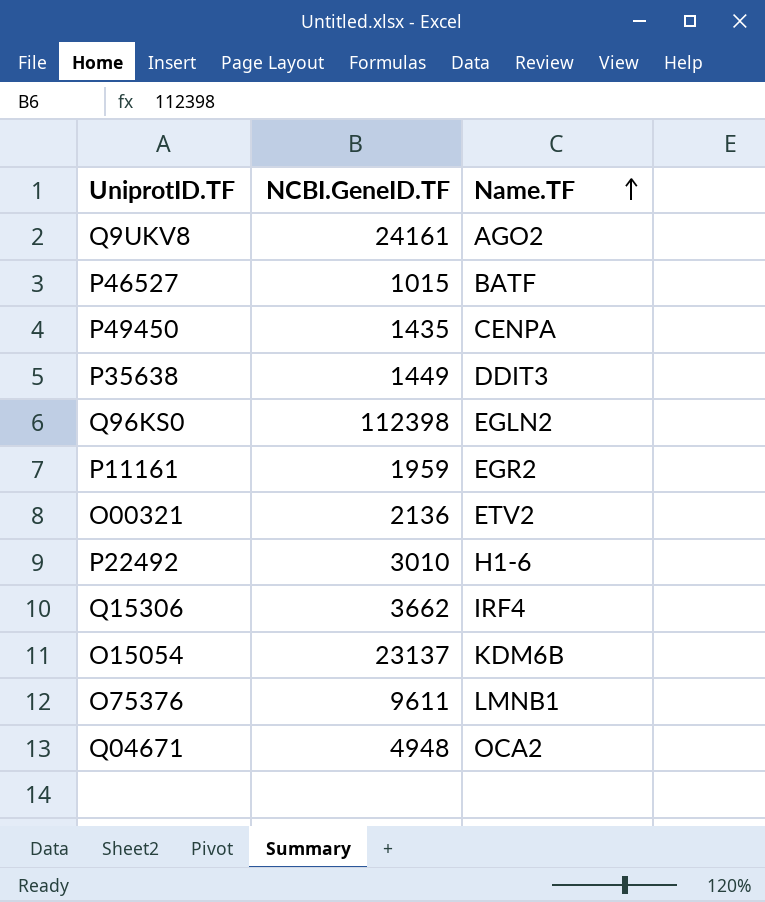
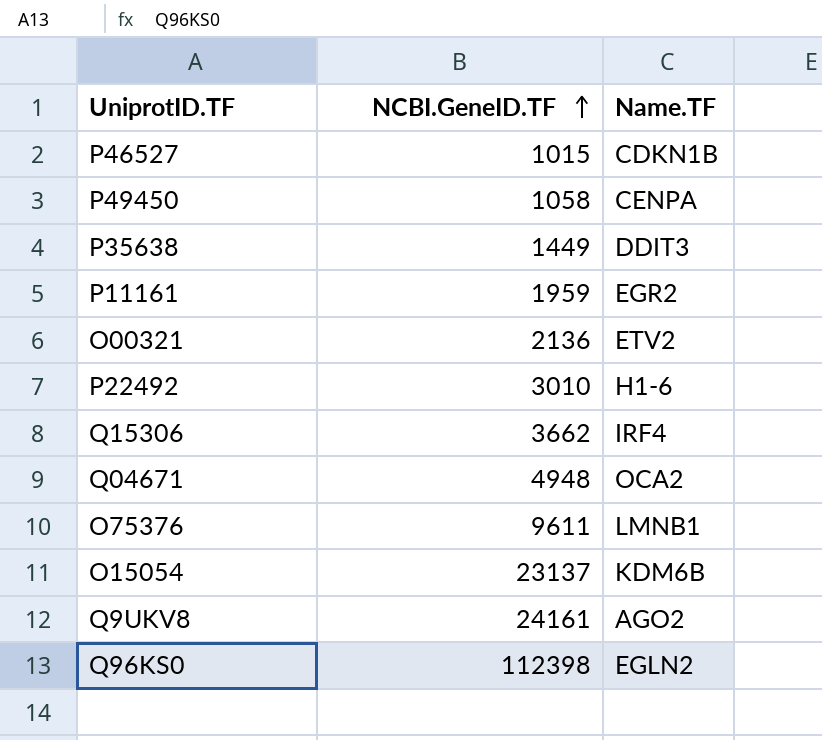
row order: Name.TF ascending -> NCBI.GeneID.TF ascending
P46527 | Name.TF: BATF -> CDKN1B
P49450 | NCBI.GeneID.TF: 1435 -> 1058

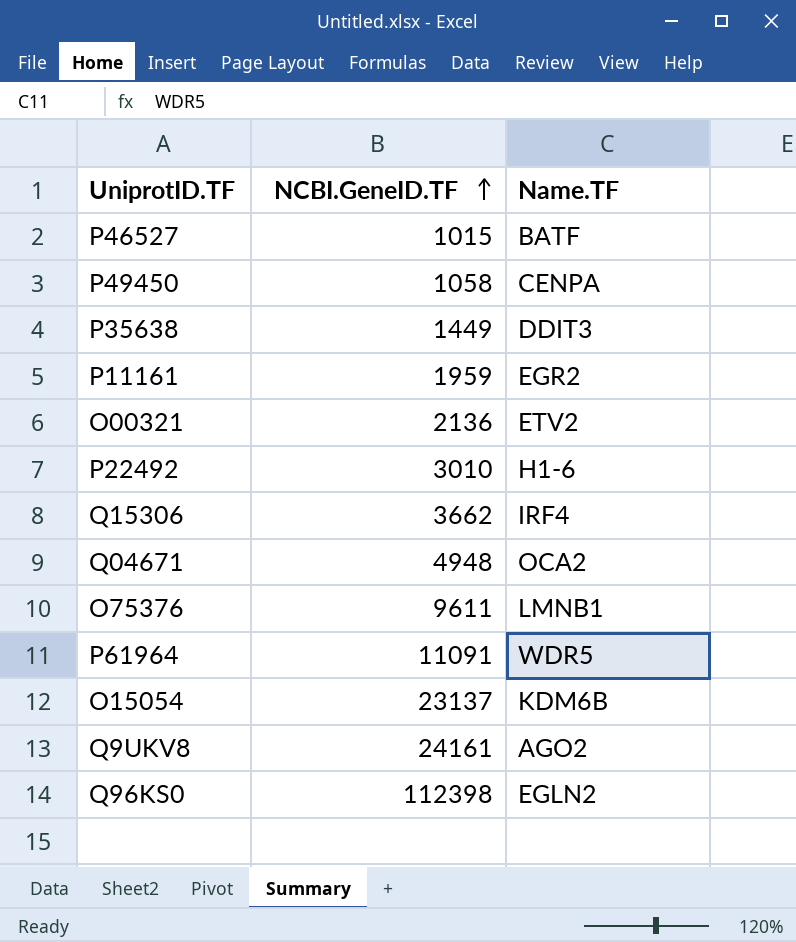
P46527 | Name.TF: CDKN1B -> BATF
row P61964: none -> 11091 | WDR5

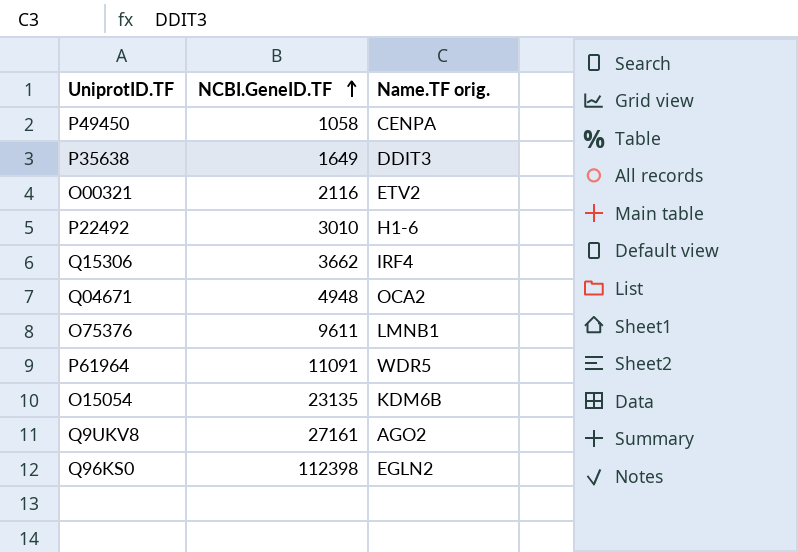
column name: Name.TF -> Name.TF orig.
row P46527: 1015 | BATF -> none
row P11161: 1959 | EGR2 -> none
P35638 | NCBI.GeneID.TF: 1449 -> 1649
O00321 | NCBI.GeneID.TF: 2136 -> 2116
O15054 | NCBI.GeneID.TF: 23137 -> 23135
Q9UKV8 | NCBI.GeneID.TF: 24161 -> 27161

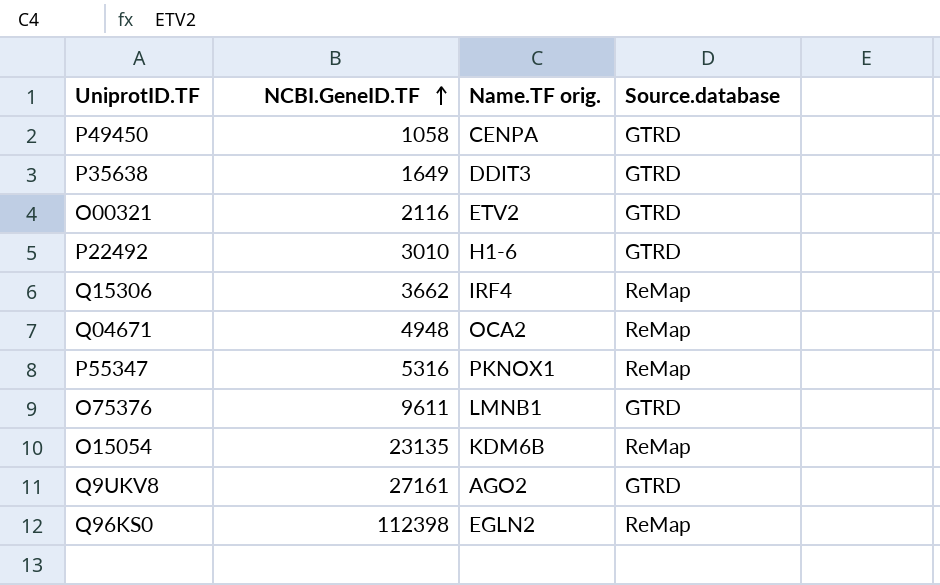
column Source.database | position: none -> 4
row P61964: 11091 | WDR5 -> none
row P55347: none -> 5316 | PKNOX1 | ReMap

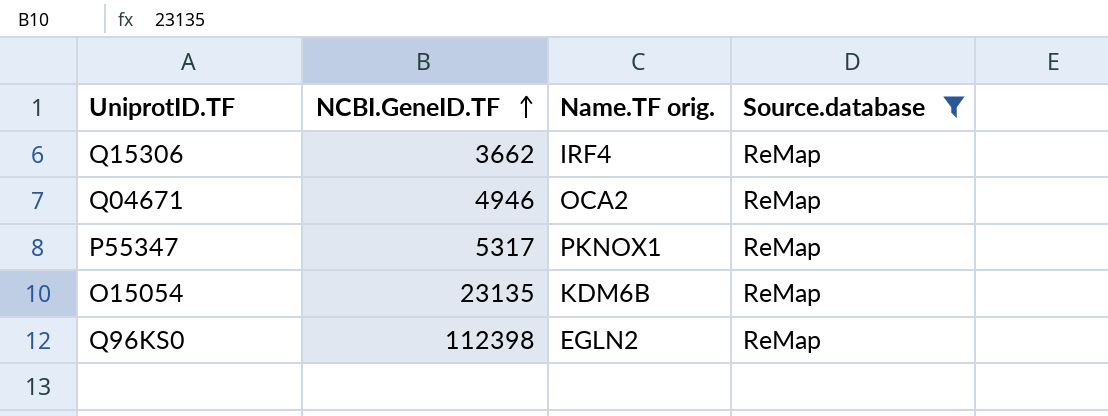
filter: none -> Source.database = ReMap
Q04671 | NCBI.GeneID.TF: 4948 -> 4946
P55347 | NCBI.GeneID.TF: 5316 -> 5317

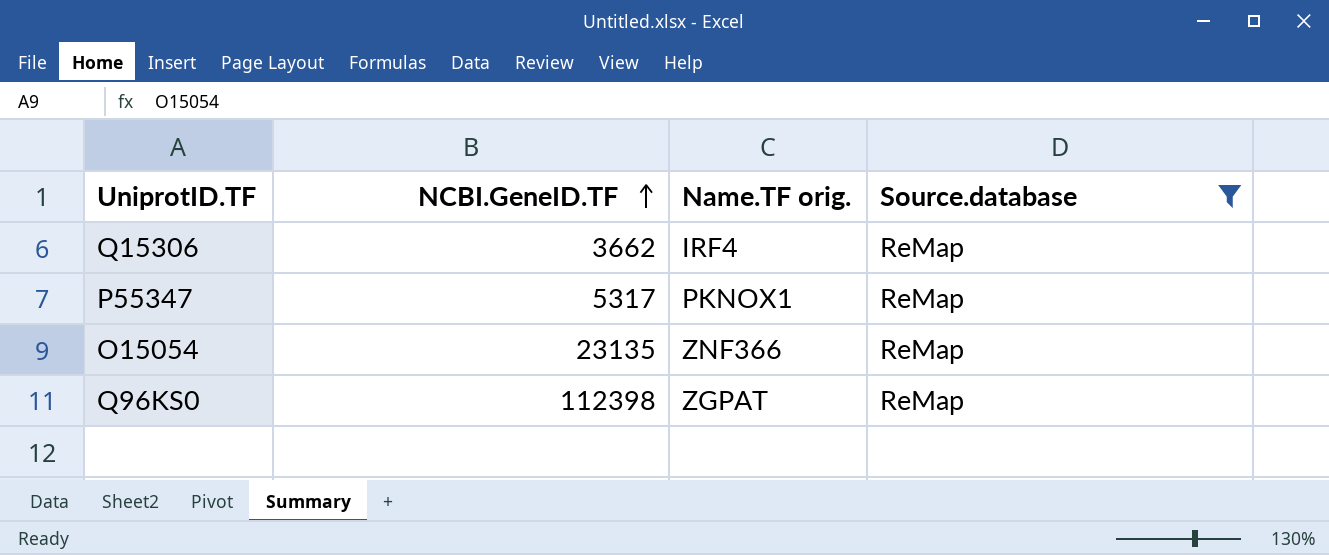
row Q04671: 4946 | OCA2 | ReMap -> none
O15054 | Name.TF orig.: KDM6B -> ZNF366
Q96KS0 | Name.TF orig.: EGLN2 -> ZGPAT

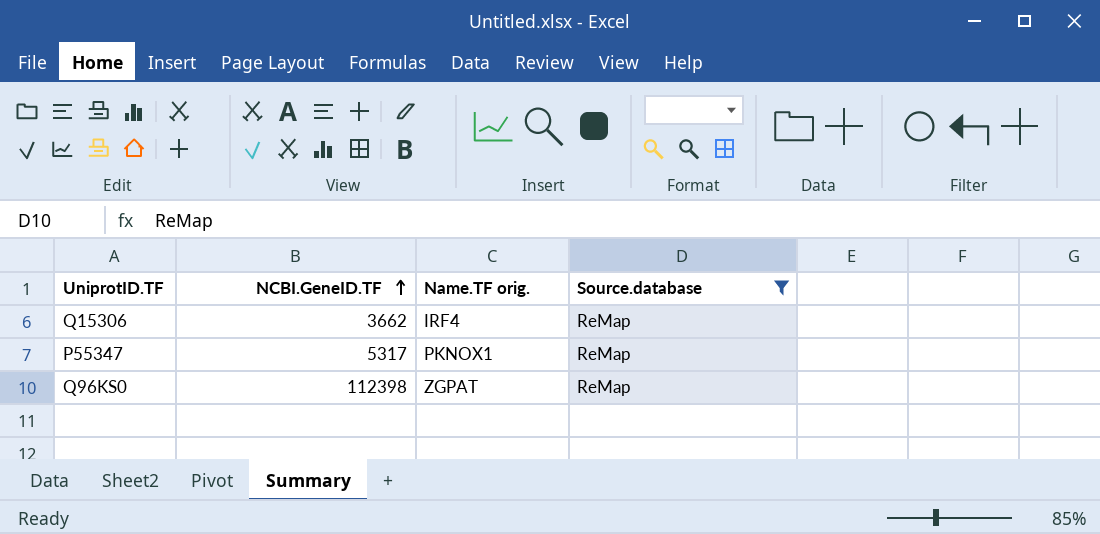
row O15054: 23135 | ZNF366 | ReMap -> none

